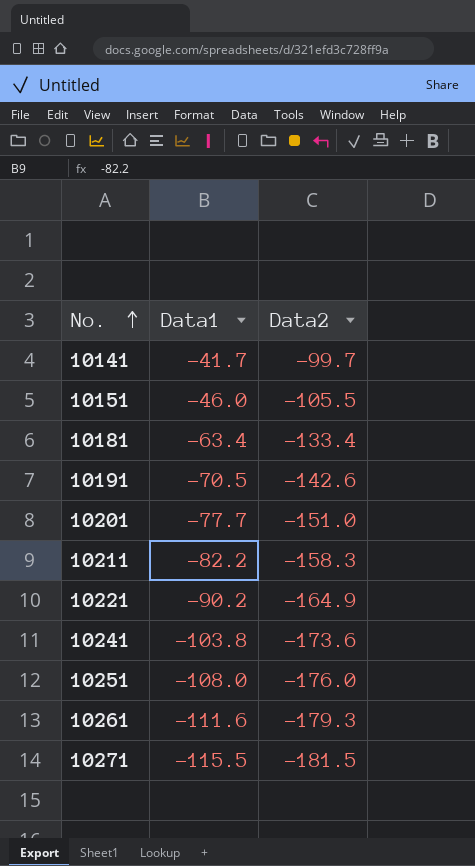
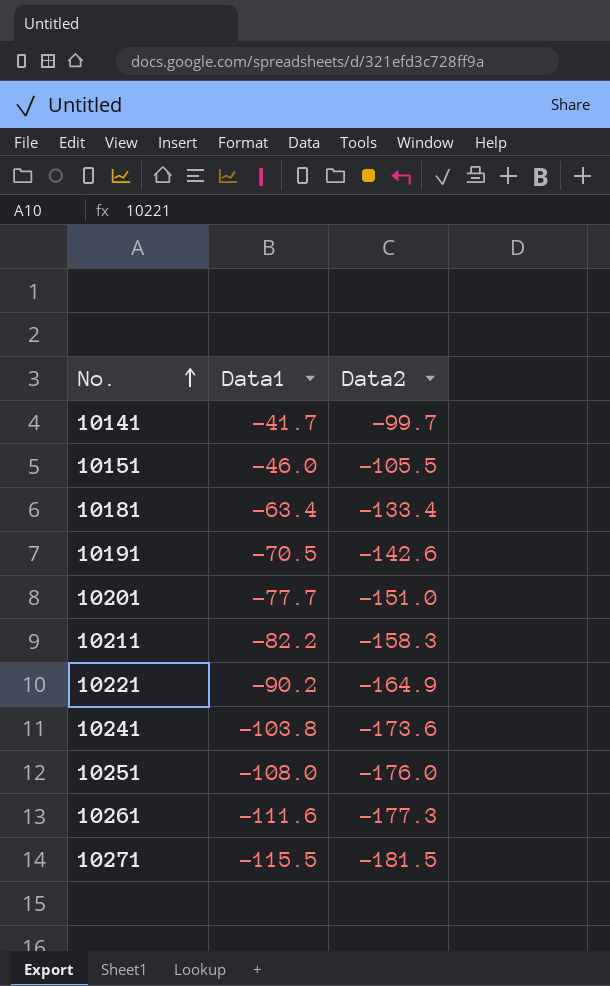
10261 | Data2: -179.3 -> -177.3

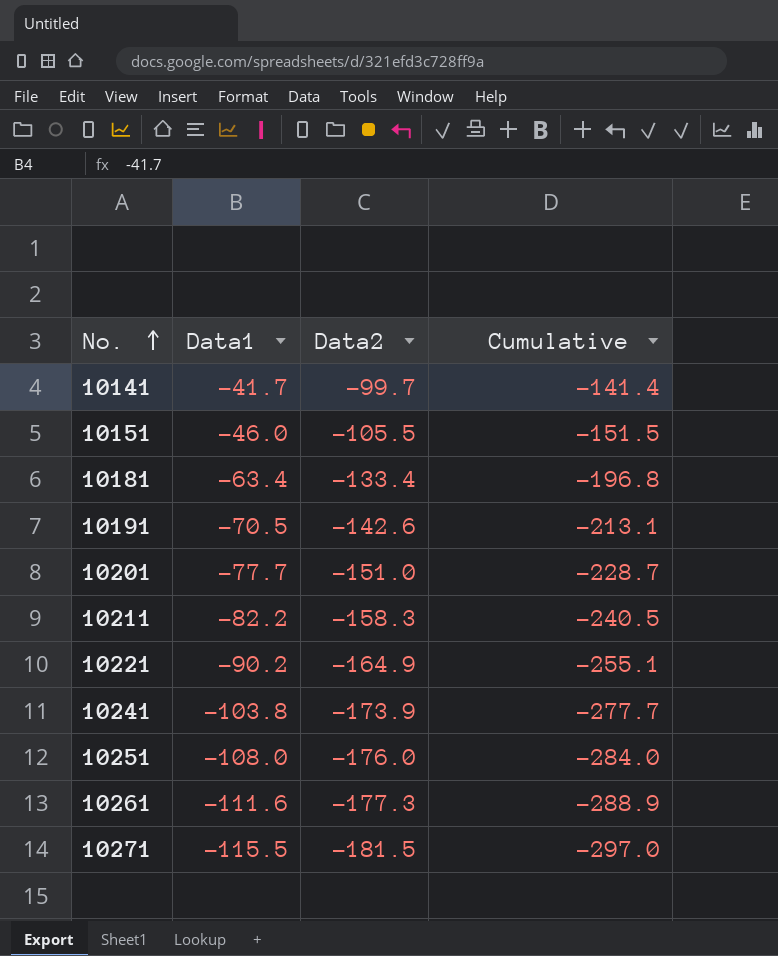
column Cumulative | formula: none -> [Data1] + [Data2]
10241 | Data2: -173.6 -> -173.9

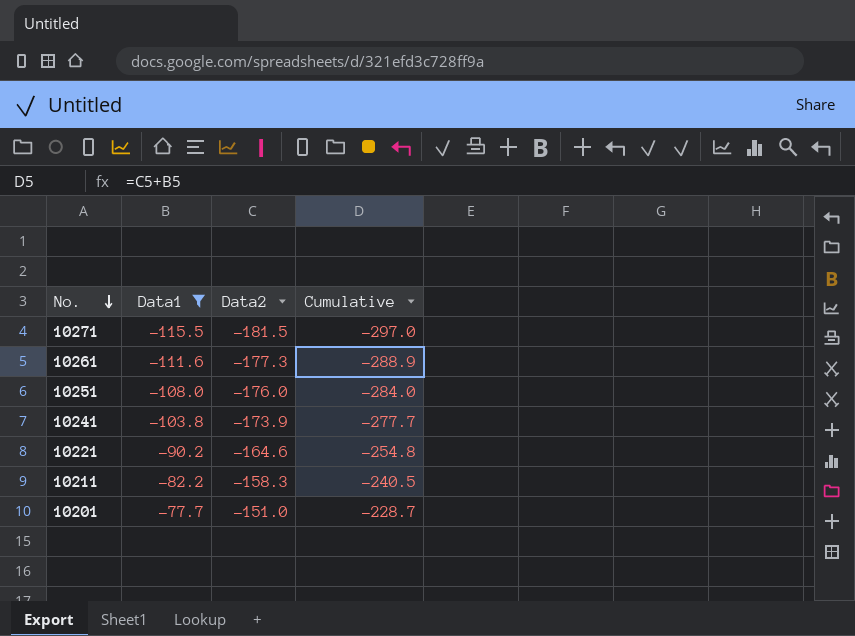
filter: none -> Data1 <= -77.7
row order: No. ascending -> No. descending
10221 | Data2: -164.9 -> -164.6
10221 | Cumulative: -255.1 -> -254.8

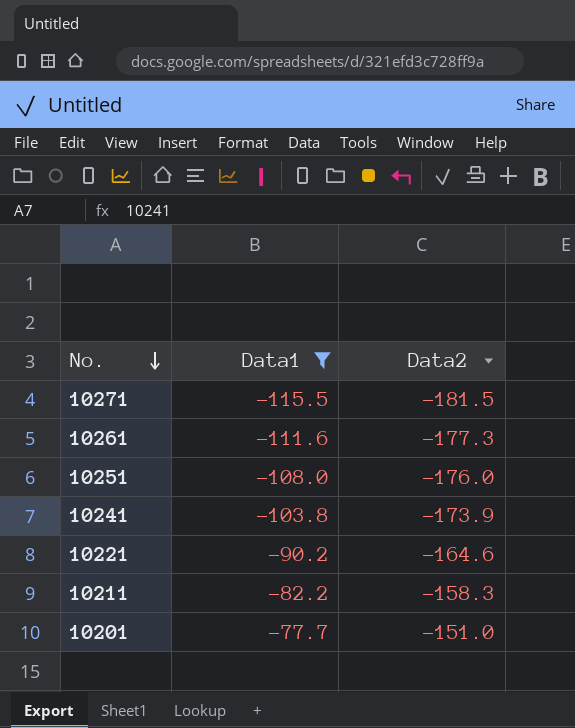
column Cumulative | formula: [Data1] + [Data2] -> none

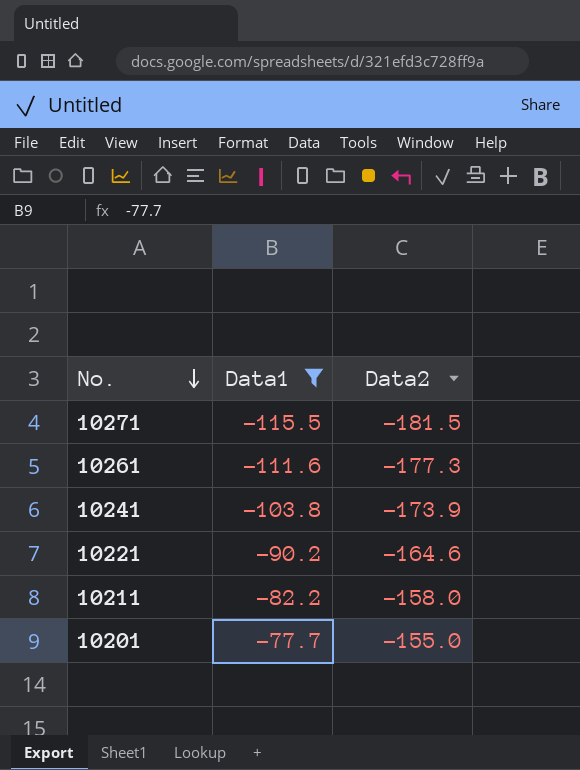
row 10251: -108.0 | -176.0 -> none
10211 | Data2: -158.3 -> -158.0
10201 | Data2: -151.0 -> -155.0

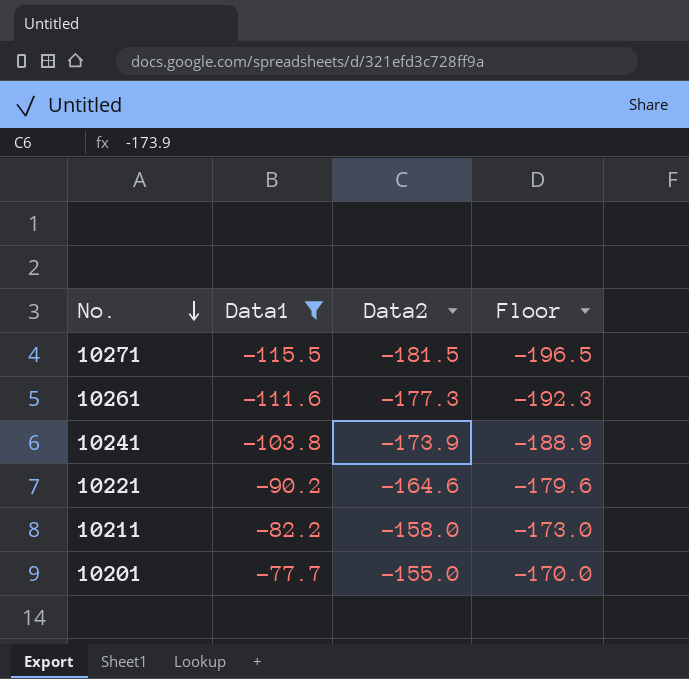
column Floor | formula: none -> [Data2] - 15

